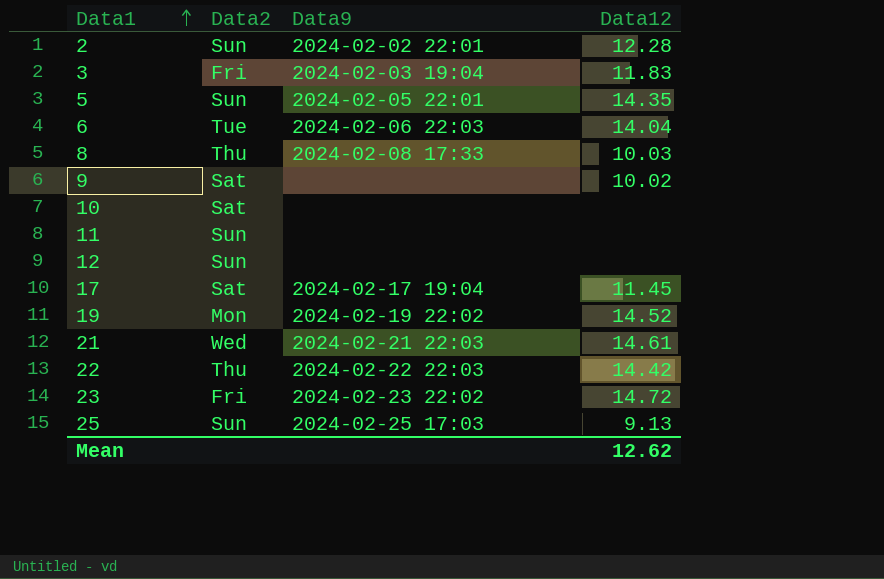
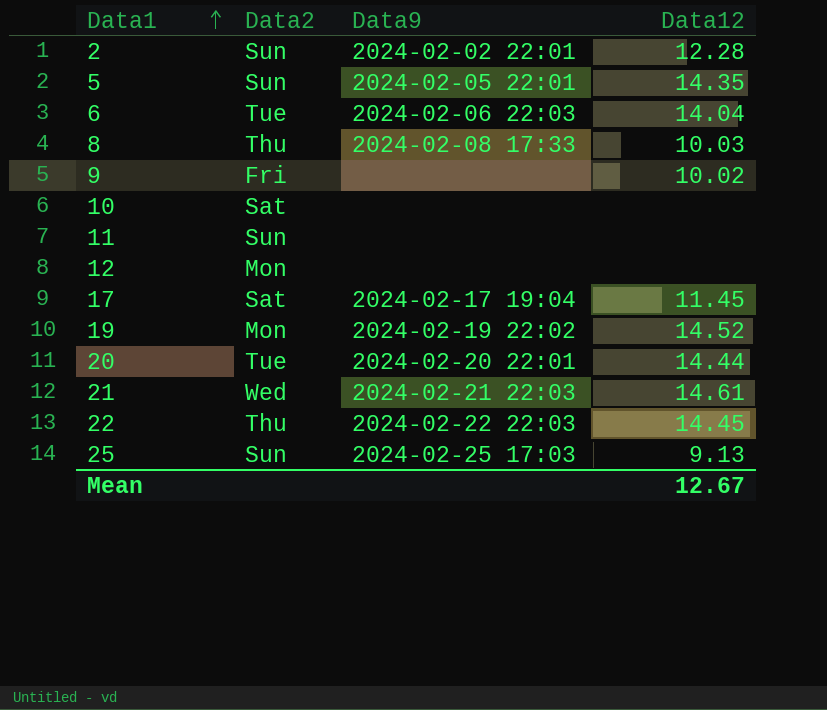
row 3: Fri | 2024-02-03 19:04 | 11.83 -> none
row 23: Fri | 2024-02-23 22:02 | 14.72 -> none
9 | Data2: Sat -> Fri
12 | Data2: Sun -> Mon
row 20: none -> Tue | 2024-02-20 22:01 | 14.44
22 | Data12: 14.42 -> 14.45
Mean | Data12: 12.62 -> 12.67

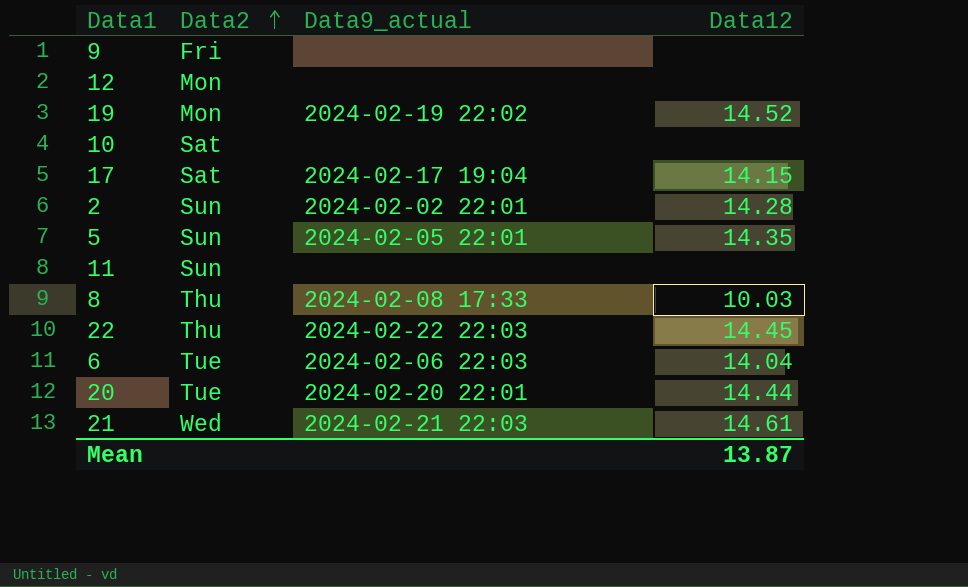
row order: Data1 ascending -> Data2 ascending
column name: Data9 -> Data9_actual
row 25: Sun | 2024-02-25 17:03 | 9.13 -> none
9 | Data12: 10.02 -> none
17 | Data12: 11.45 -> 14.15
2 | Data12: 12.28 -> 14.28
Mean | Data12: 12.67 -> 13.87

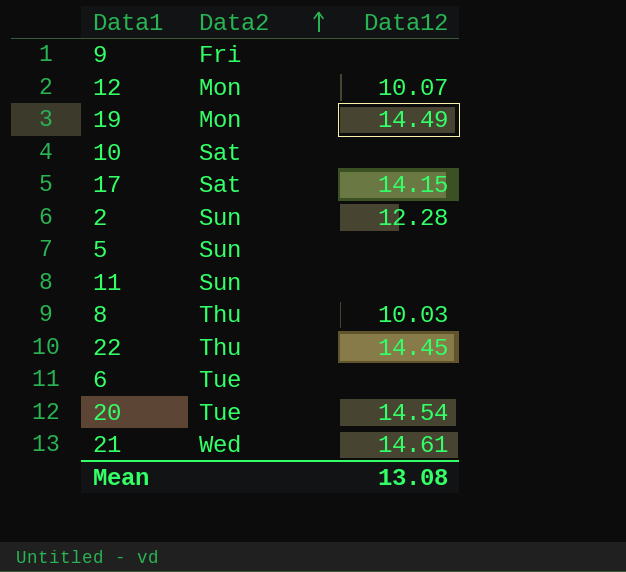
column Data9_actual | position: 3 -> none
12 | Data12: none -> 10.07
19 | Data12: 14.52 -> 14.49
2 | Data12: 14.28 -> 12.28
5 | Data12: 14.35 -> none
6 | Data12: 14.04 -> none
20 | Data12: 14.44 -> 14.54
Mean | Data12: 13.87 -> 13.08

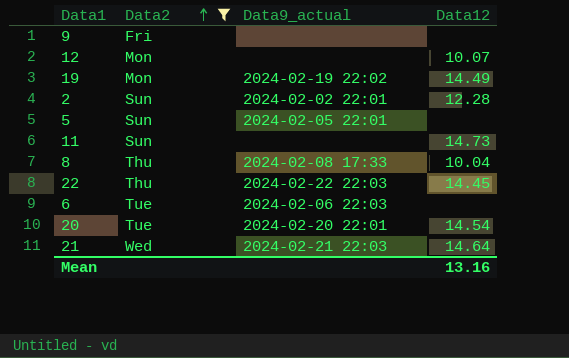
filter: none -> Data2 != Sat
column Data9_actual | position: none -> 3
11 | Data12: none -> 14.73
8 | Data12: 10.03 -> 10.04
21 | Data12: 14.61 -> 14.64
Mean | Data12: 13.08 -> 13.16

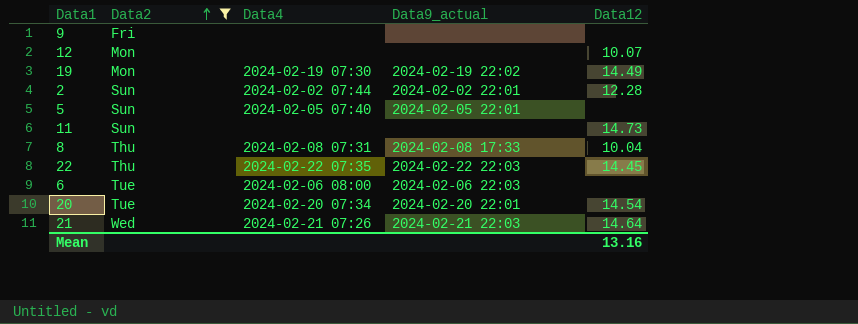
column Data4 | position: none -> 3

